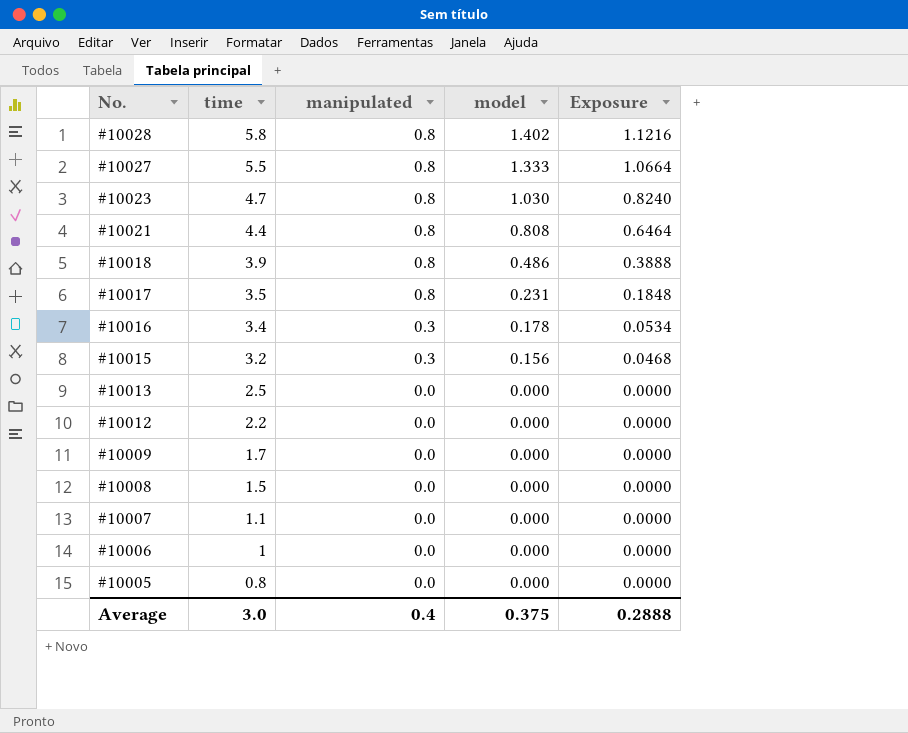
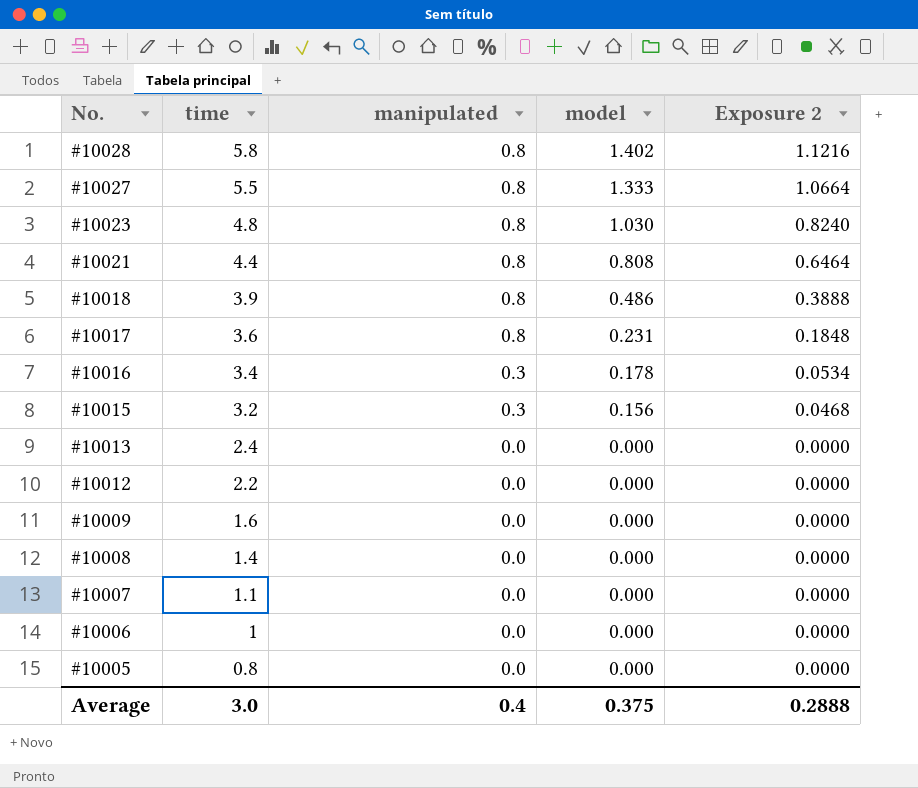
column name: Exposure -> Exposure 2
#10023 | time: 4.7 -> 4.8
#10017 | time: 3.5 -> 3.6
#10013 | time: 2.5 -> 2.4
#10009 | time: 1.7 -> 1.6
#10008 | time: 1.5 -> 1.4

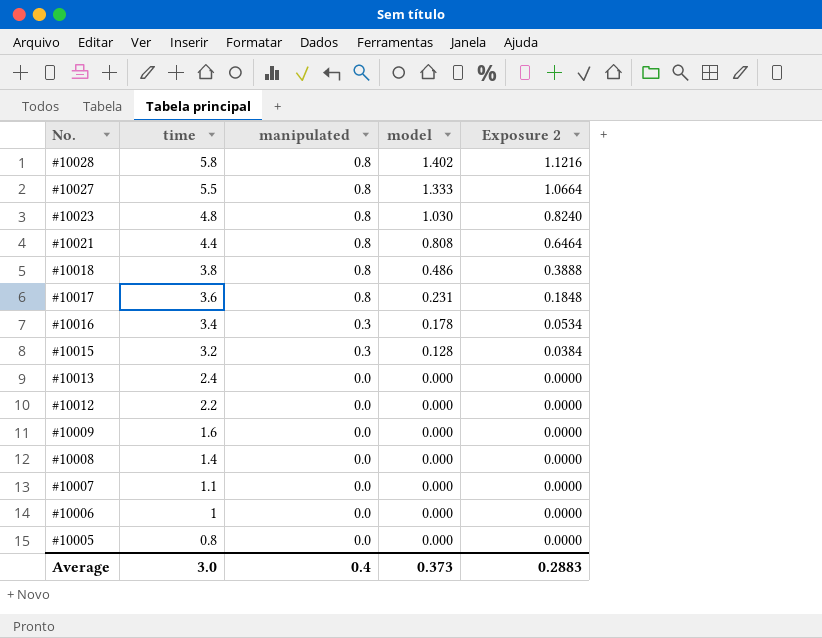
#10018 | time: 3.9 -> 3.8
#10015 | model: 0.156 -> 0.128
#10015 | Exposure 2: 0.0468 -> 0.0384
Average | model: 0.375 -> 0.373
Average | Exposure 2: 0.2888 -> 0.2883

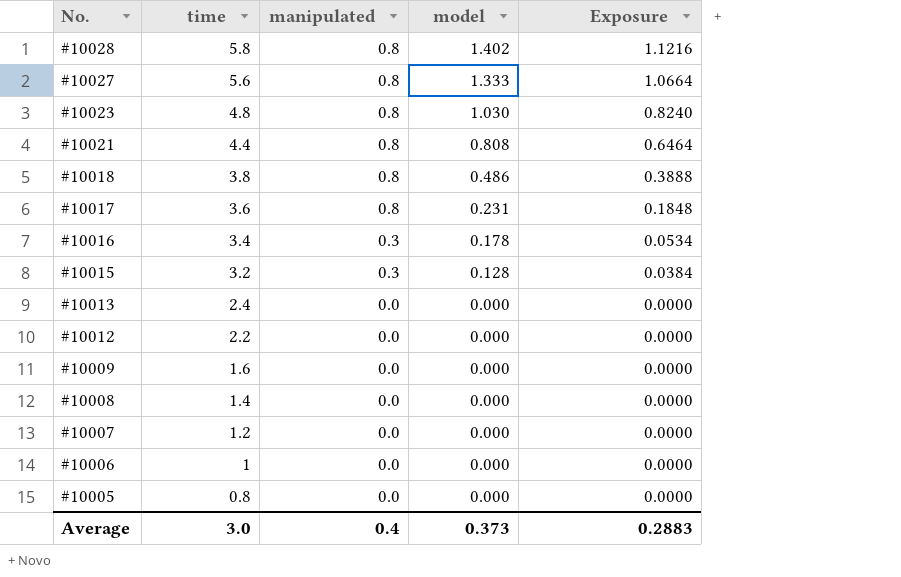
column name: Exposure 2 -> Exposure
#10027 | time: 5.5 -> 5.6
#10007 | time: 1.1 -> 1.2

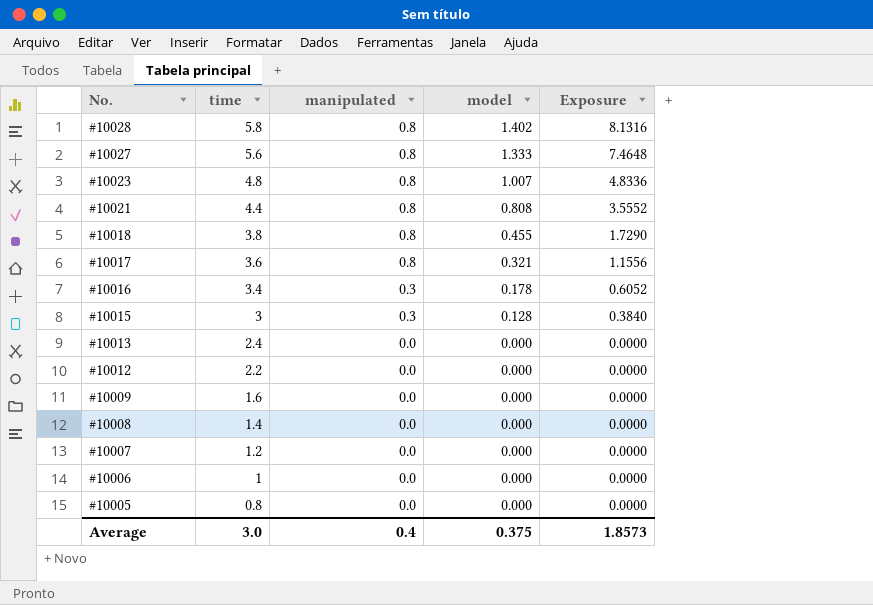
column Exposure | formula: [manipulated] * [model] -> [time] * [model]
#10023 | model: 1.030 -> 1.007
#10018 | model: 0.486 -> 0.455
#10017 | model: 0.231 -> 0.321
#10015 | time: 3.2 -> 3
Average | model: 0.373 -> 0.375
Average | Exposure: 0.2883 -> 1.8573

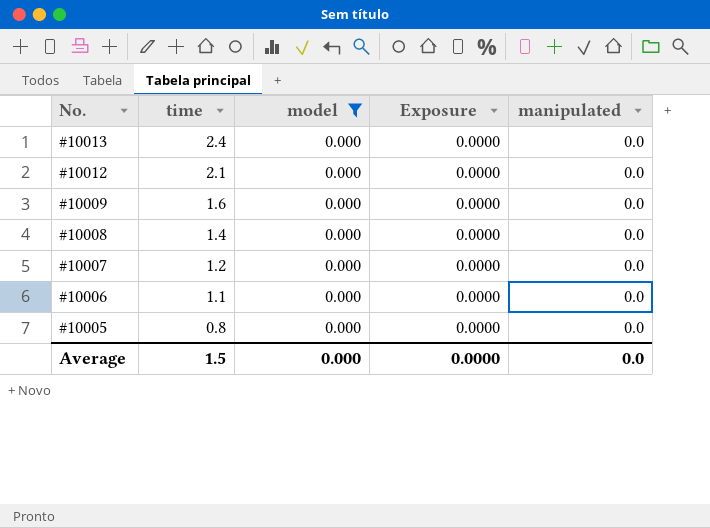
filter: none -> model = 0.000
column manipulated | position: 3 -> 5
#10012 | time: 2.2 -> 2.1
#10006 | time: 1 -> 1.1
Average | time: 3.0 -> 1.5
Average | model: 0.375 -> 0.000
Average | Exposure: 1.8573 -> 0.0000
Average | manipulated: 0.4 -> 0.0

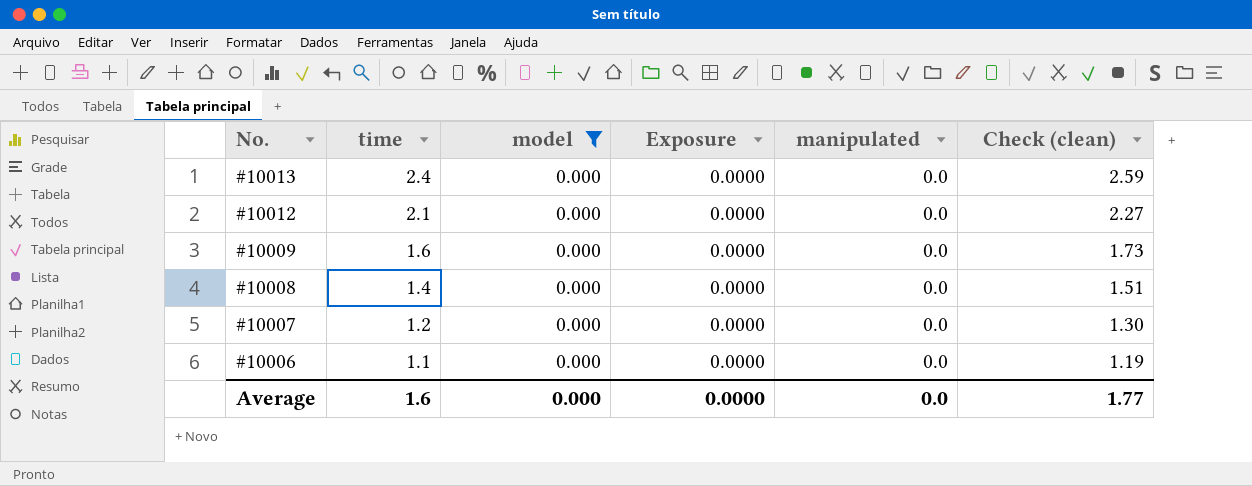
column Check (clean) | formula: none -> [time] * 1.08
row #10005: 0.8 | 0.000 | 0.0000 | 0.0 -> none
Average | time: 1.5 -> 1.6

